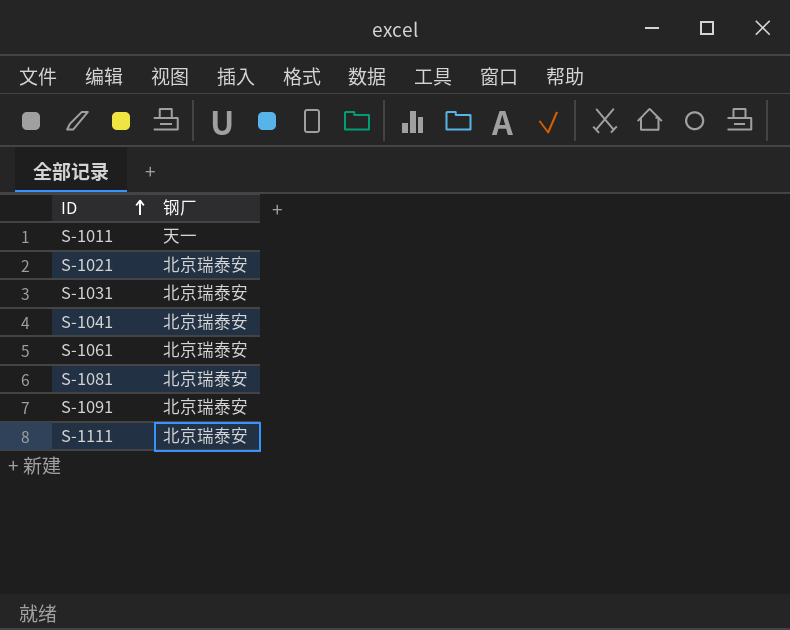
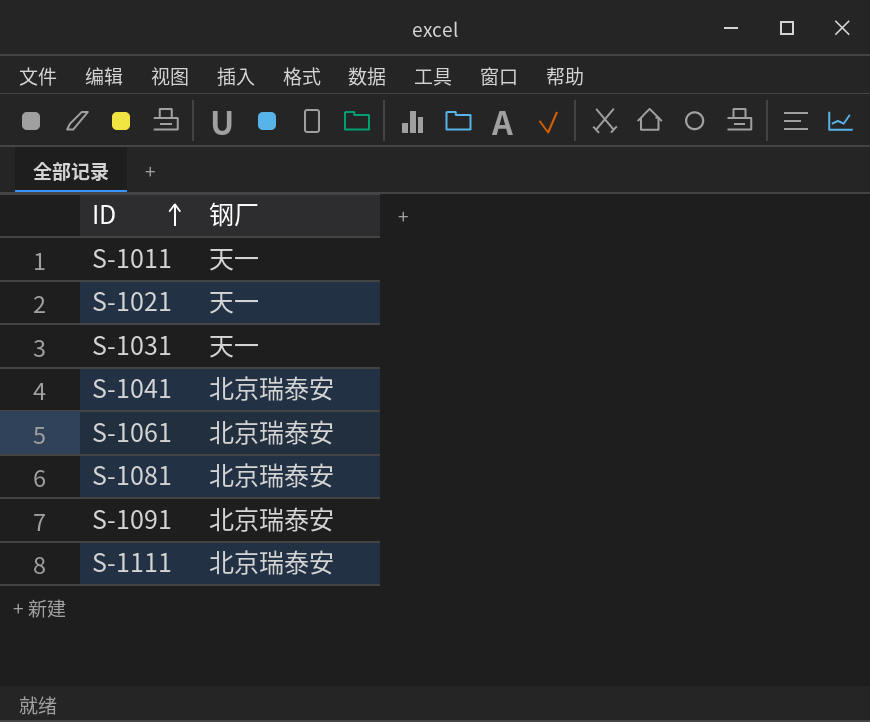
S-1021 | 钢厂: 北京瑞泰安 -> 天一
S-1031 | 钢厂: 北京瑞泰安 -> 天一

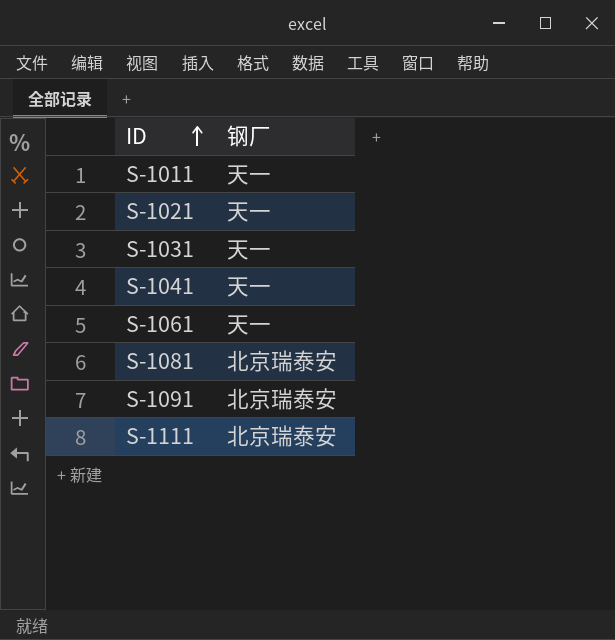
S-1041 | 钢厂: 北京瑞泰安 -> 天一
S-1061 | 钢厂: 北京瑞泰安 -> 天一

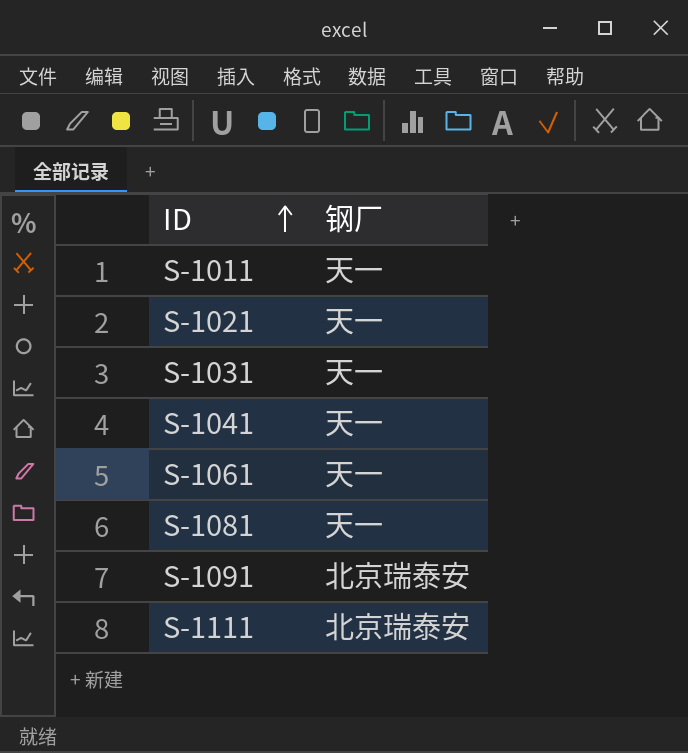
S-1081 | 钢厂: 北京瑞泰安 -> 天一

